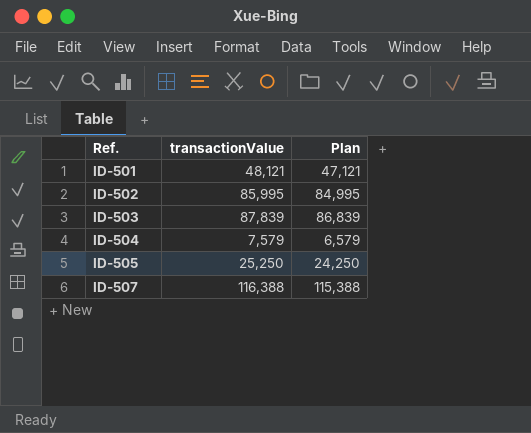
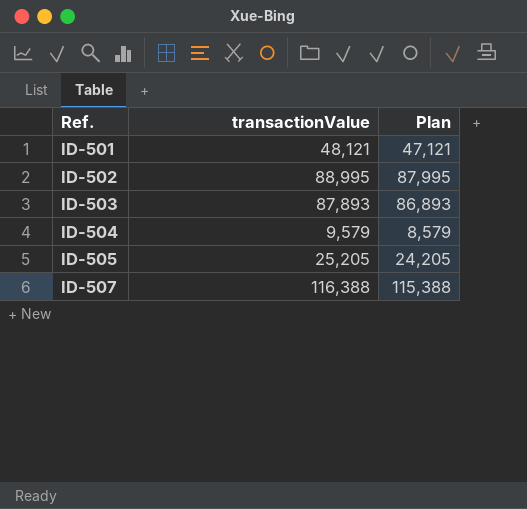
ID-502 | transactionValue: 85,995 -> 88,995
ID-502 | Plan: 84,995 -> 87,995
ID-503 | transactionValue: 87,839 -> 87,893
ID-503 | Plan: 86,839 -> 86,893
ID-504 | transactionValue: 7,579 -> 9,579
ID-504 | Plan: 6,579 -> 8,579
ID-505 | transactionValue: 25,250 -> 25,205
ID-505 | Plan: 24,250 -> 24,205

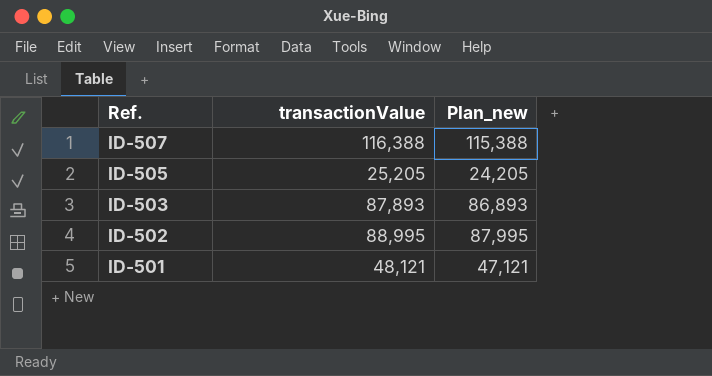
row order: Ref. ascending -> Ref. descending
column name: Plan -> Plan_new
row ID-504: 9,579 | 8,579 -> none

